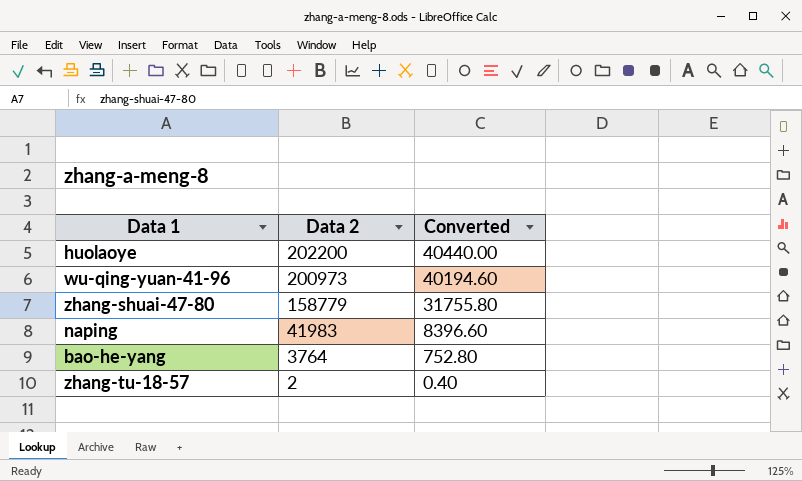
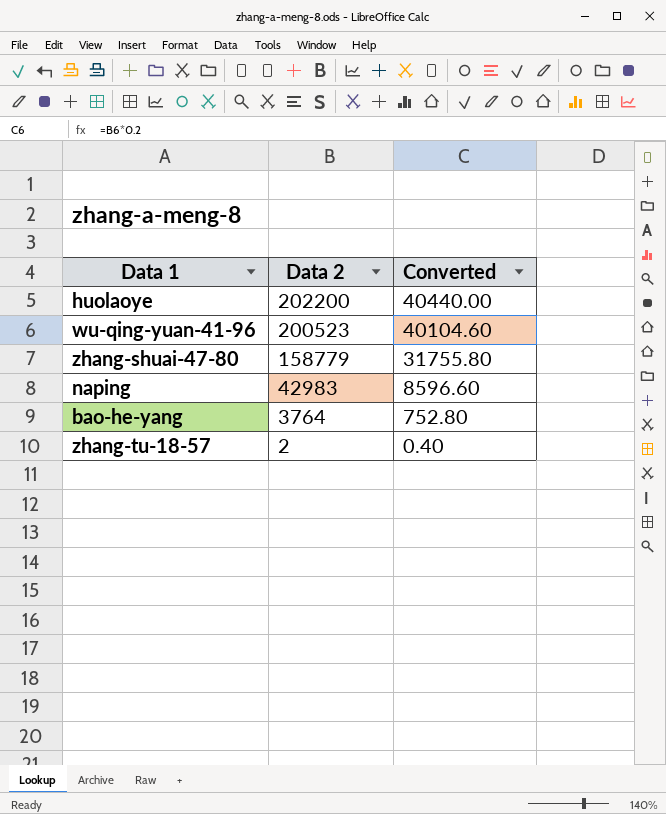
wu-qing-yuan-41-96 | Data 2: 200973 -> 200523
wu-qing-yuan-41-96 | Converted: 40194.60 -> 40104.60
naping | Data 2: 41983 -> 42983
naping | Converted: 8396.60 -> 8596.60

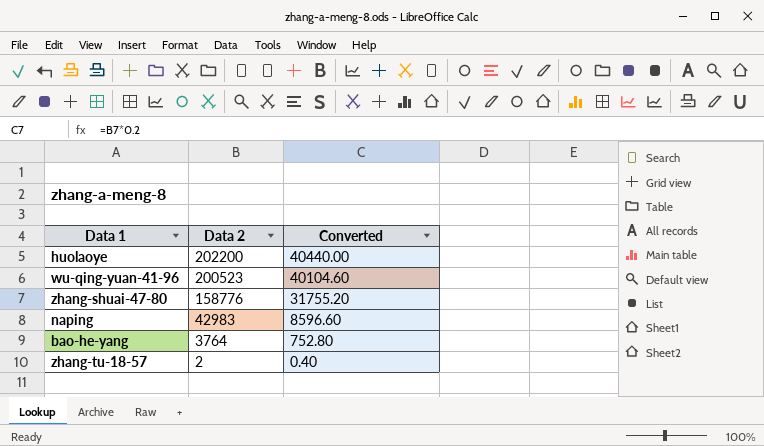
zhang-shuai-47-80 | Data 2: 158779 -> 158776
zhang-shuai-47-80 | Converted: 31755.80 -> 31755.20

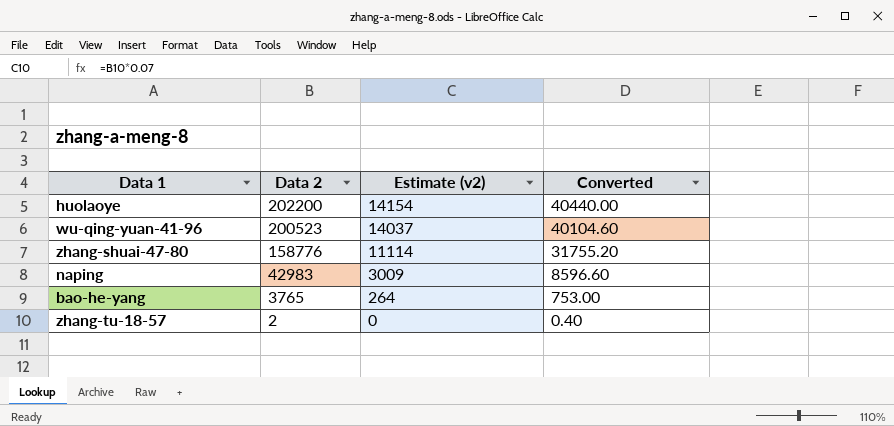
column Estimate (v2) | formula: none -> [Data 2] * 0.07
bao-he-yang | Data 2: 3764 -> 3765
bao-he-yang | Converted: 752.80 -> 753.00

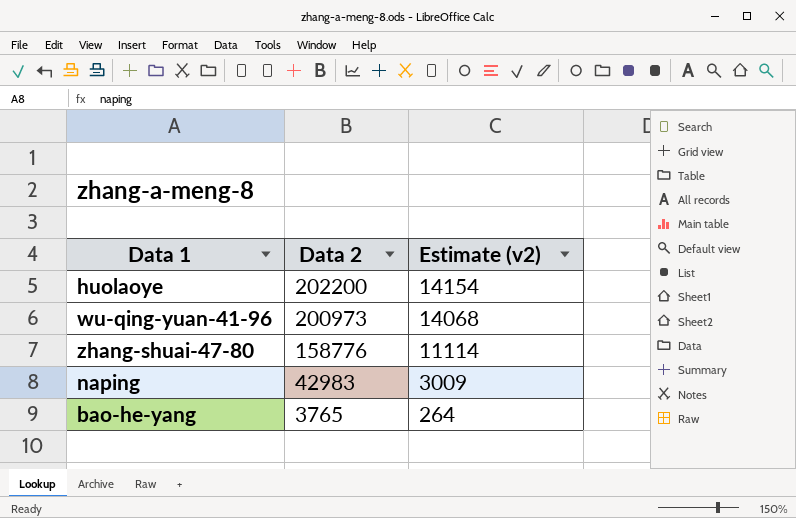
column Converted | formula: [Data 2] * 0.2 -> none
row zhang-tu-18-57: 2 | 0 | 0.40 -> none
wu-qing-yuan-41-96 | Data 2: 200523 -> 200973
wu-qing-yuan-41-96 | Estimate (v2): 14037 -> 14068

